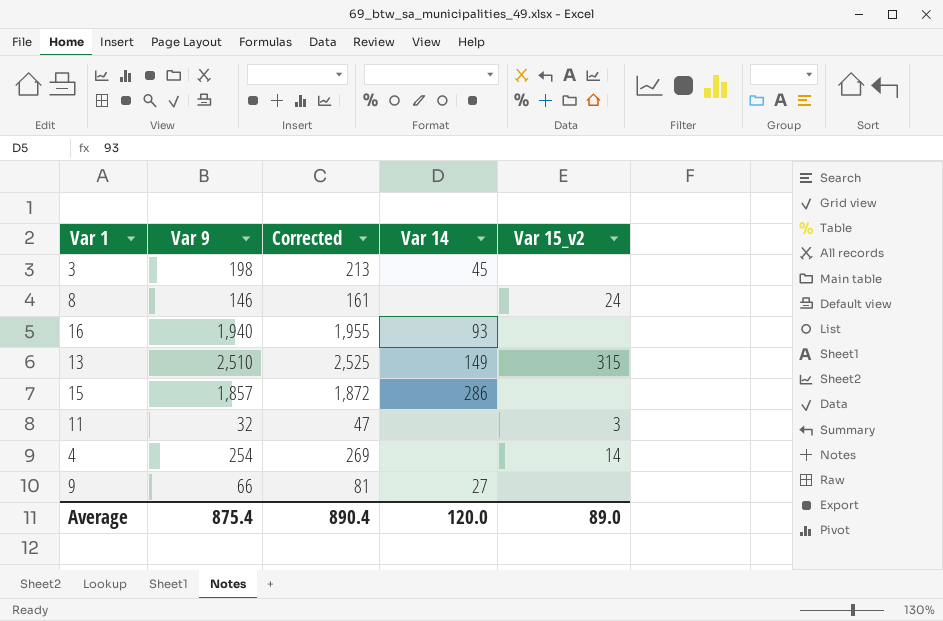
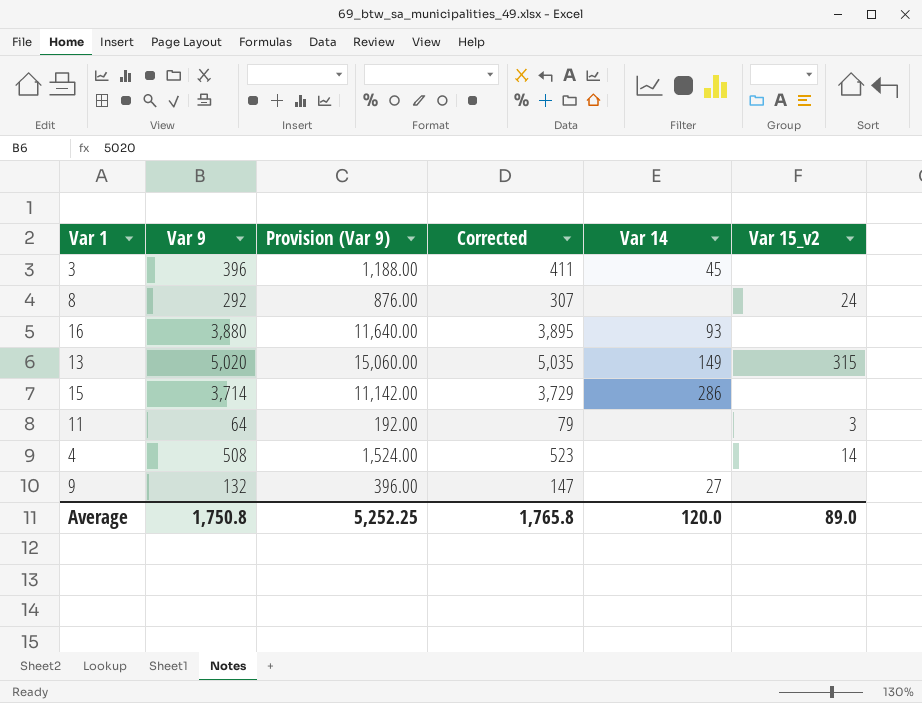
column Provision (Var 9) | formula: none -> [Var 9] * 3
3 | Var 9: 198 -> 396
3 | Corrected: 213 -> 411
8 | Var 9: 146 -> 292
8 | Corrected: 161 -> 307
16 | Var 9: 1,940 -> 3,880
16 | Corrected: 1,955 -> 3,895
13 | Var 9: 2,510 -> 5,020
13 | Corrected: 2,525 -> 5,035
15 | Var 9: 1,857 -> 3,714
15 | Corrected: 1,872 -> 3,729
11 | Var 9: 32 -> 64
11 | Corrected: 47 -> 79
4 | Var 9: 254 -> 508
4 | Corrected: 269 -> 523
9 | Var 9: 66 -> 132
9 | Corrected: 81 -> 147
Average | Var 9: 875.4 -> 1,750.8
Average | Corrected: 890.4 -> 1,765.8

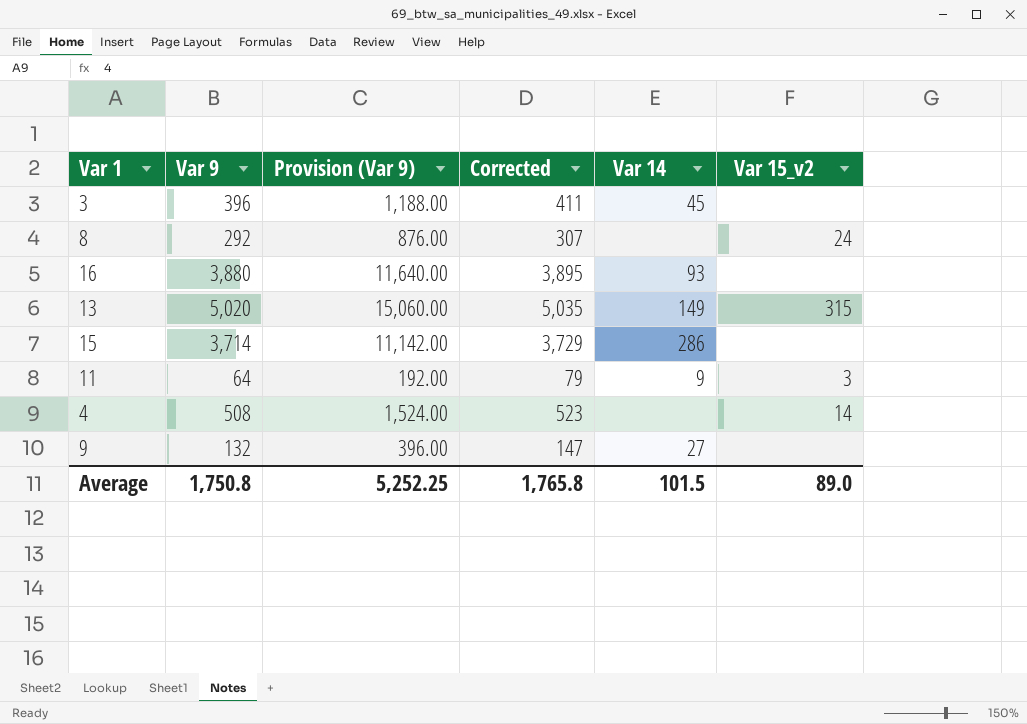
11 | Var 14: none -> 9
Average | Var 14: 120.0 -> 101.5

